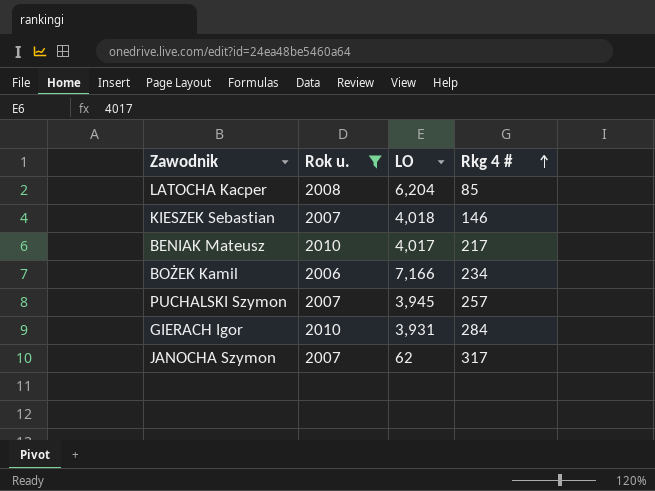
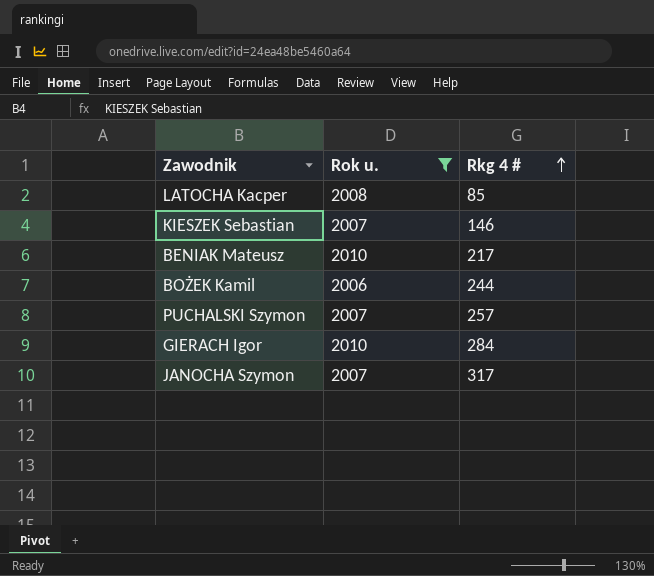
column LO | position: 3 -> none
BOŻEK Kamil | Rkg 4 #: 234 -> 244

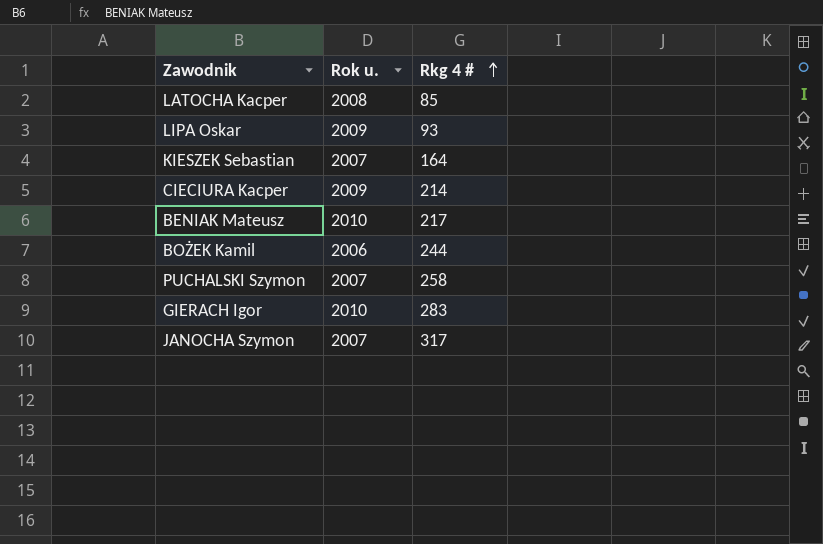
filter: Rok u. != 2009 -> none
KIESZEK Sebastian | Rkg 4 #: 146 -> 164
PUCHALSKI Szymon | Rkg 4 #: 257 -> 258
GIERACH Igor | Rkg 4 #: 284 -> 283

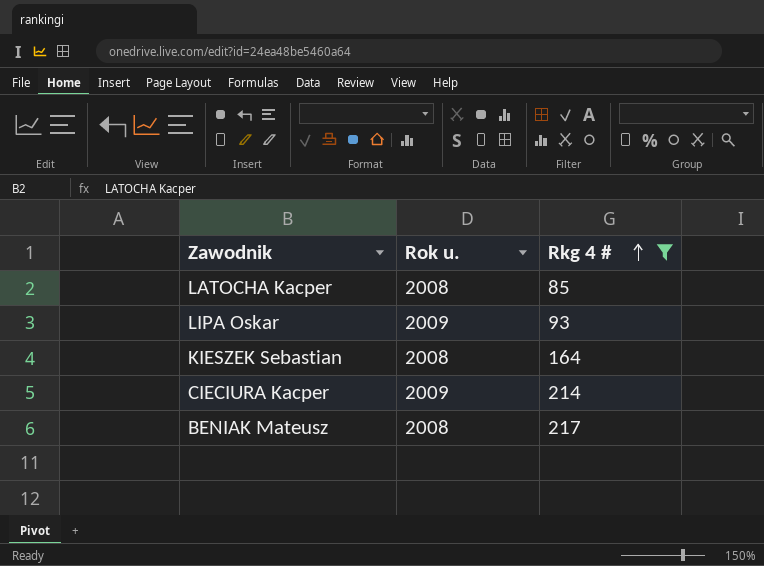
filter: none -> Rkg 4 # <= 217
KIESZEK Sebastian | Rok u.: 2007 -> 2008
BENIAK Mateusz | Rok u.: 2010 -> 2008

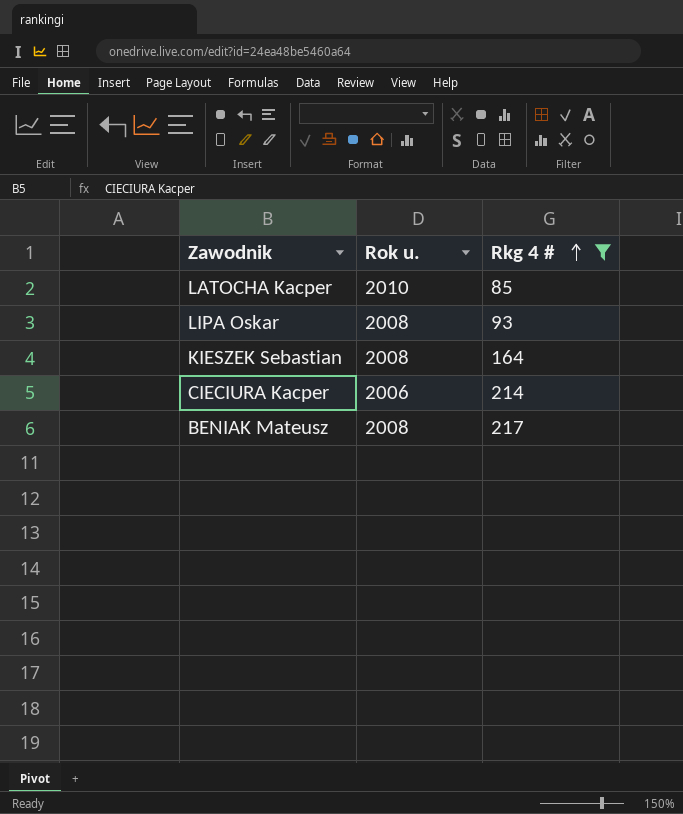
LATOCHA Kacper | Rok u.: 2008 -> 2010
LIPA Oskar | Rok u.: 2009 -> 2008
CIECIURA Kacper | Rok u.: 2009 -> 2006

